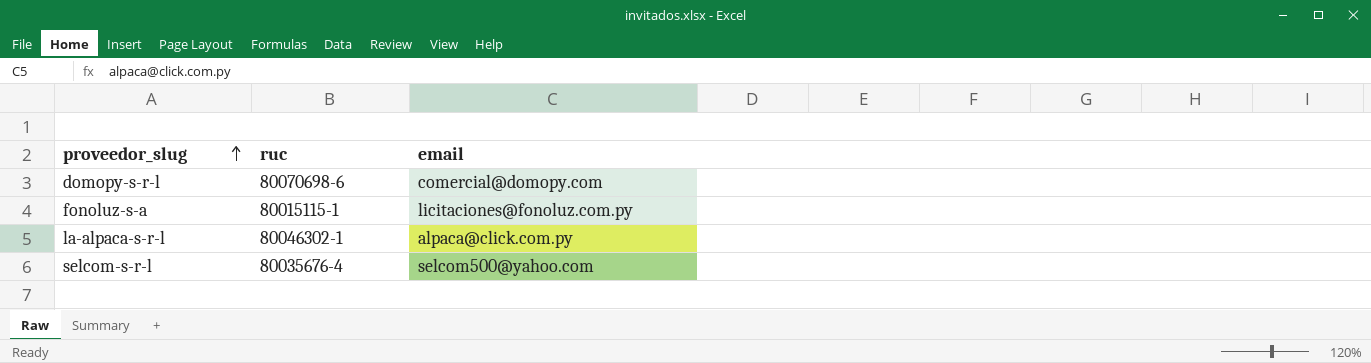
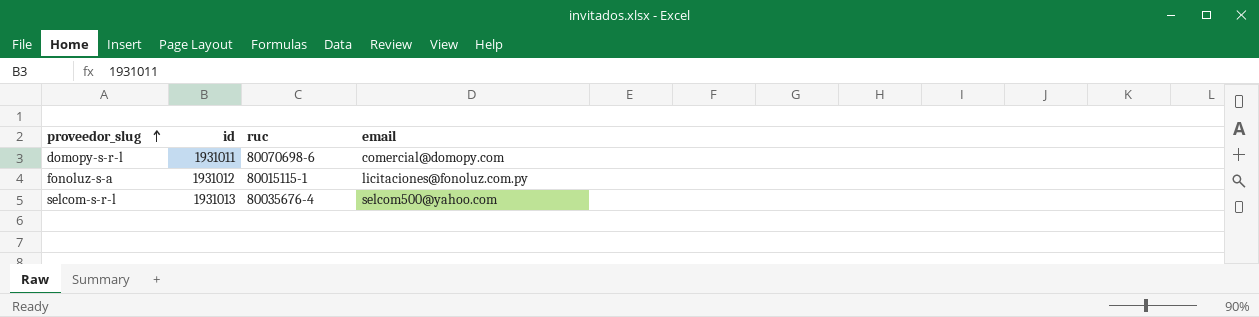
column id | position: none -> 2
row la-alpaca-s-r-l: 80046302-1 | alpaca@click.com.py -> none

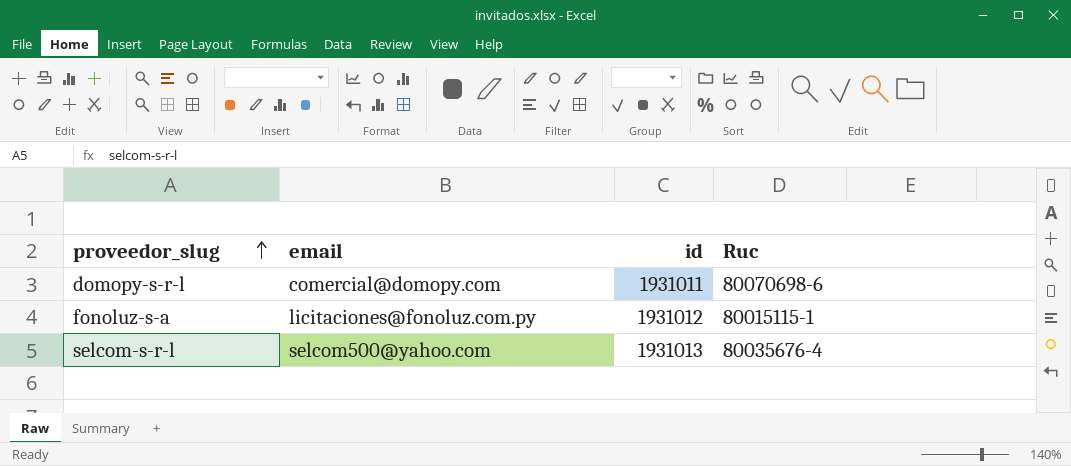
column email | position: 4 -> 2
column name: ruc -> Ruc

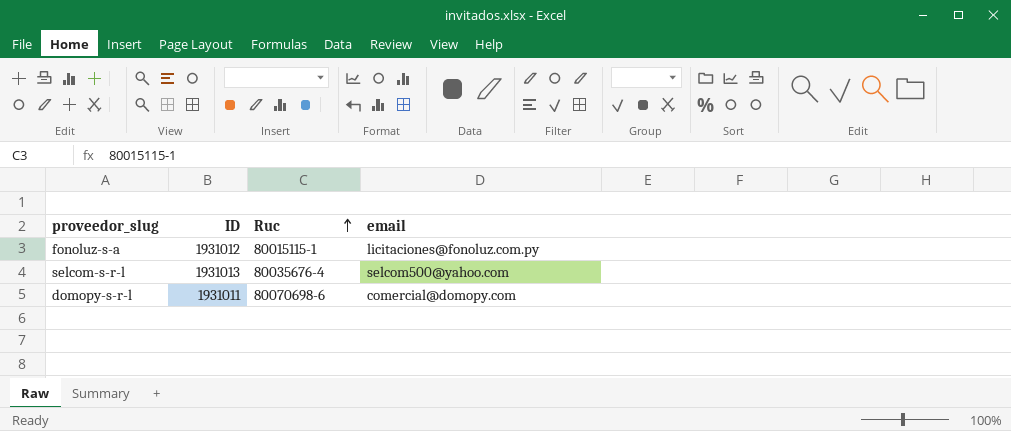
row order: proveedor_slug ascending -> Ruc ascending
column name: id -> ID
column email | position: 2 -> 4

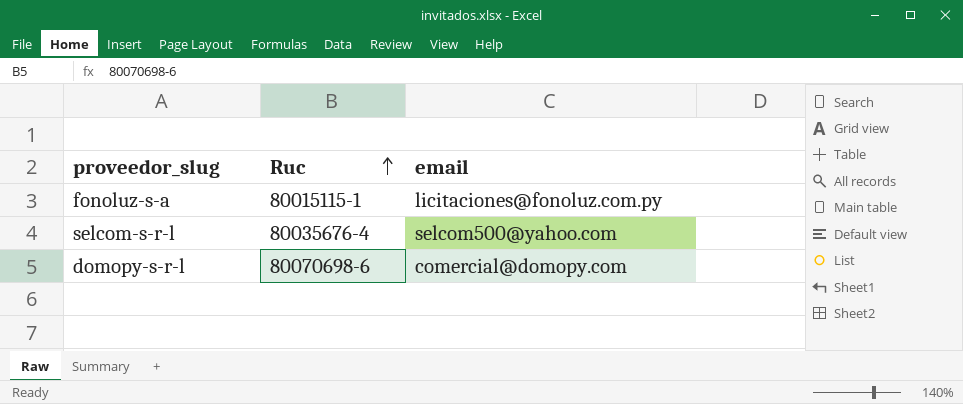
column ID | position: 2 -> none

